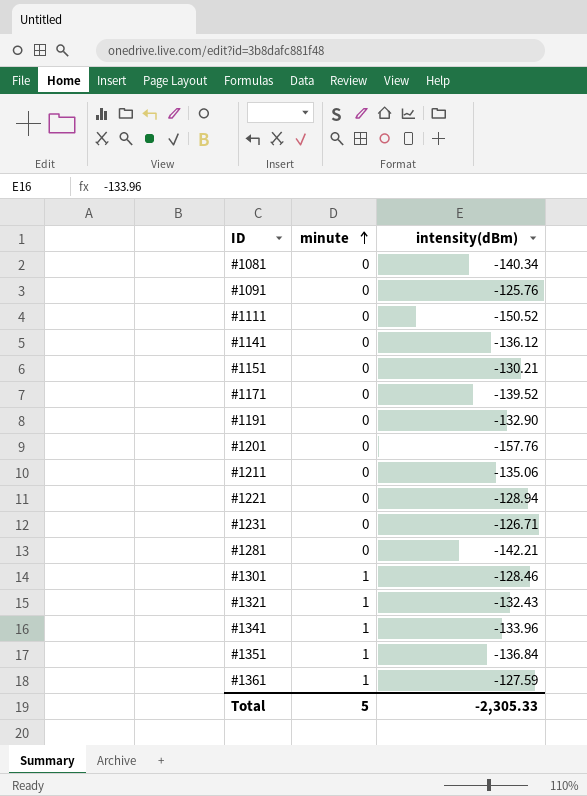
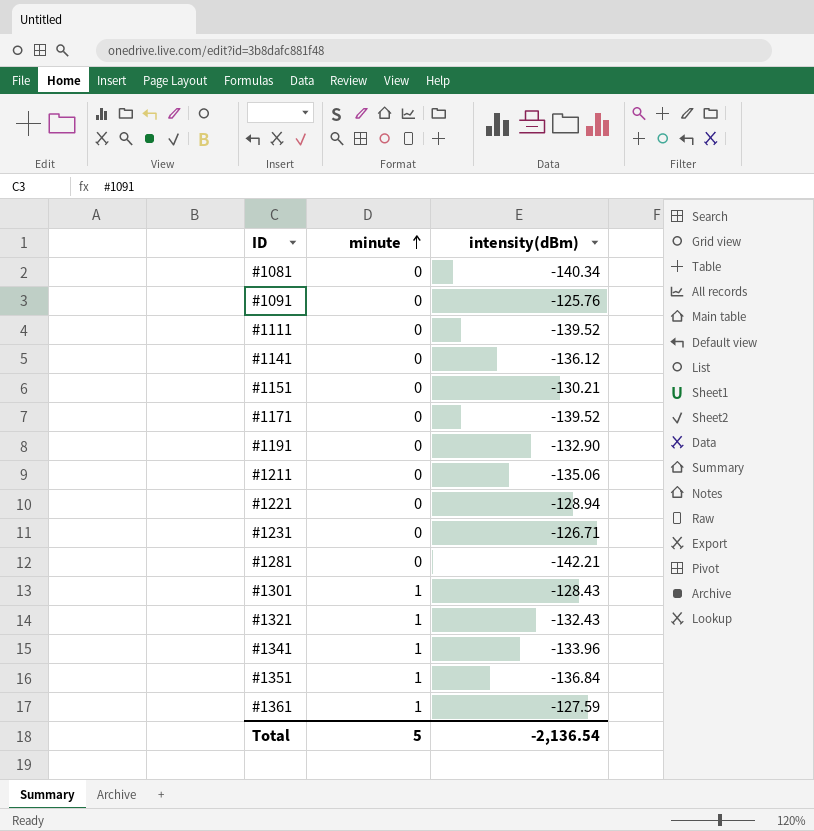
row #1201: 0 | -157.76 -> none
#1111 | intensity(dBm): -150.52 -> -139.52
#1301 | intensity(dBm): -128.46 -> -128.43
Total | intensity(dBm): -2,305.33 -> -2,136.54

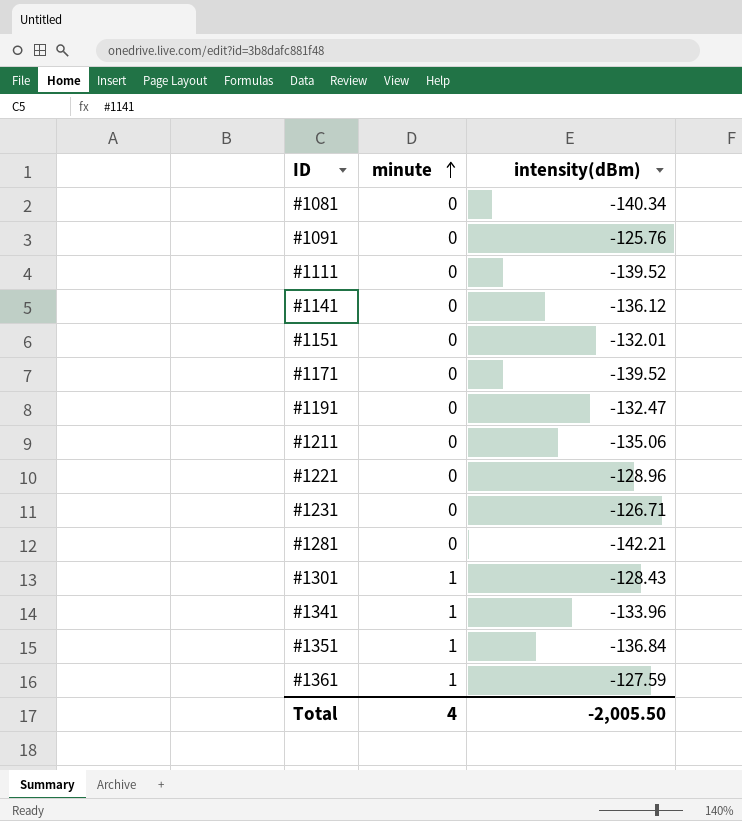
row #1321: 1 | -132.43 -> none
#1151 | intensity(dBm): -130.21 -> -132.01
#1191 | intensity(dBm): -132.90 -> -132.47
#1221 | intensity(dBm): -128.94 -> -128.96
Total | minute: 5 -> 4
Total | intensity(dBm): -2,136.54 -> -2,005.50

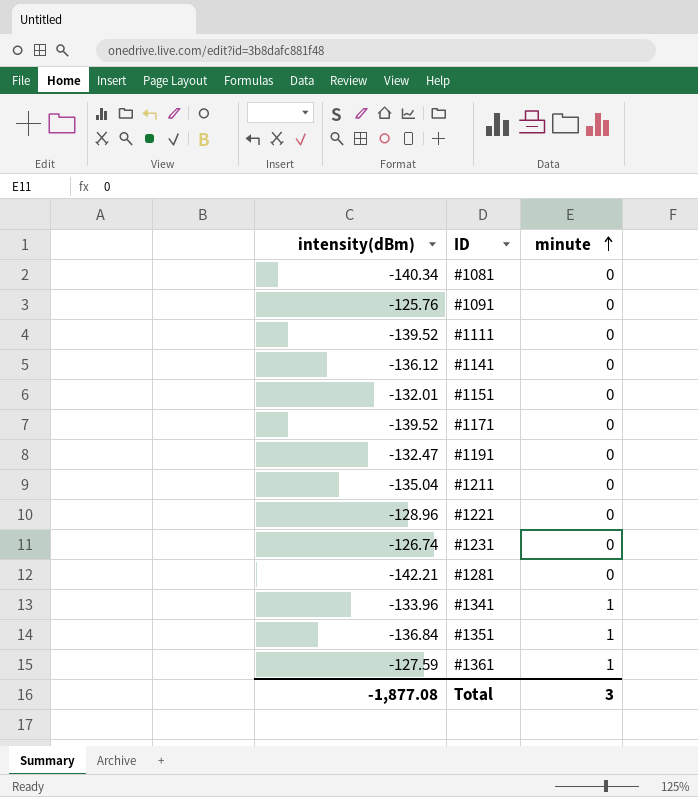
column intensity(dBm) | position: 3 -> 1
row #1301: 1 | -128.43 -> none
#1211 | intensity(dBm): -135.06 -> -135.04
#1231 | intensity(dBm): -126.71 -> -126.74
Total | intensity(dBm): -2,005.50 -> -1,877.08
Total | minute: 4 -> 3

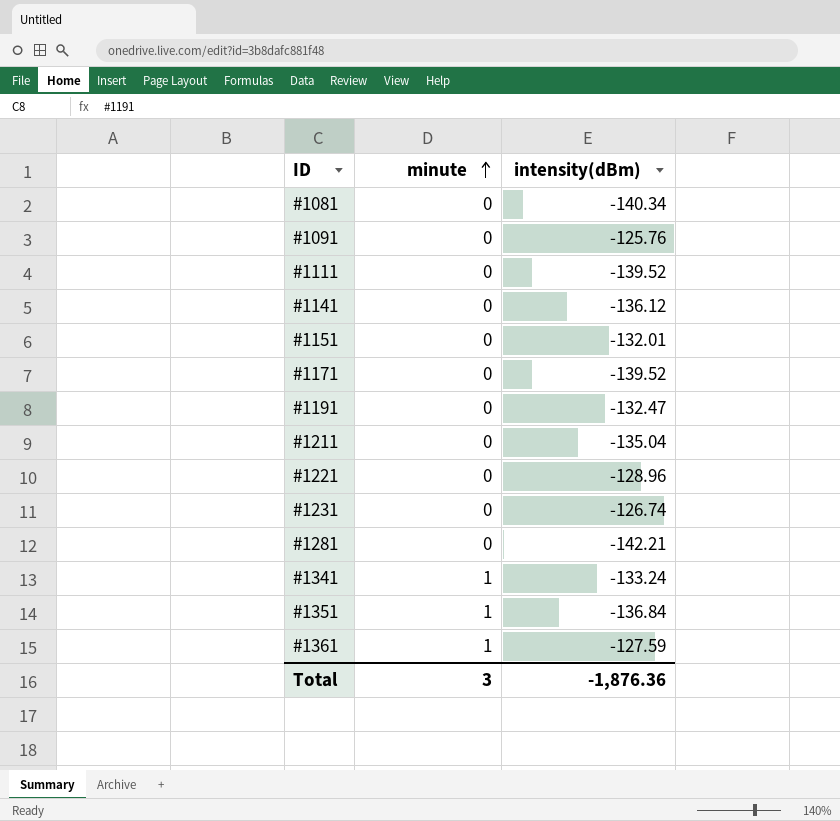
column intensity(dBm) | position: 1 -> 3
#1341 | intensity(dBm): -133.96 -> -133.24
Total | intensity(dBm): -1,877.08 -> -1,876.36

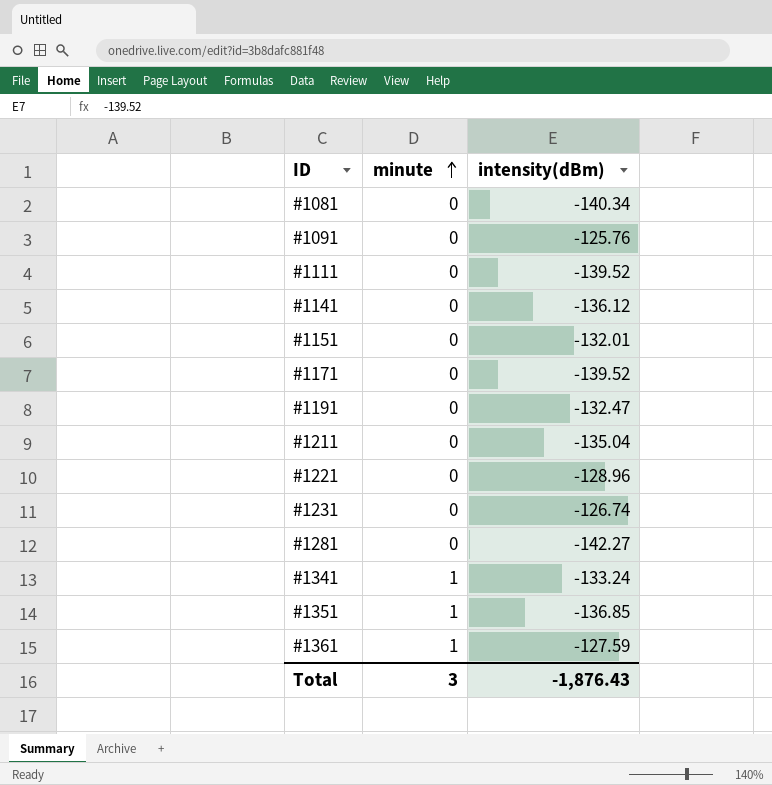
#1281 | intensity(dBm): -142.21 -> -142.27
#1351 | intensity(dBm): -136.84 -> -136.85
Total | intensity(dBm): -1,876.36 -> -1,876.43

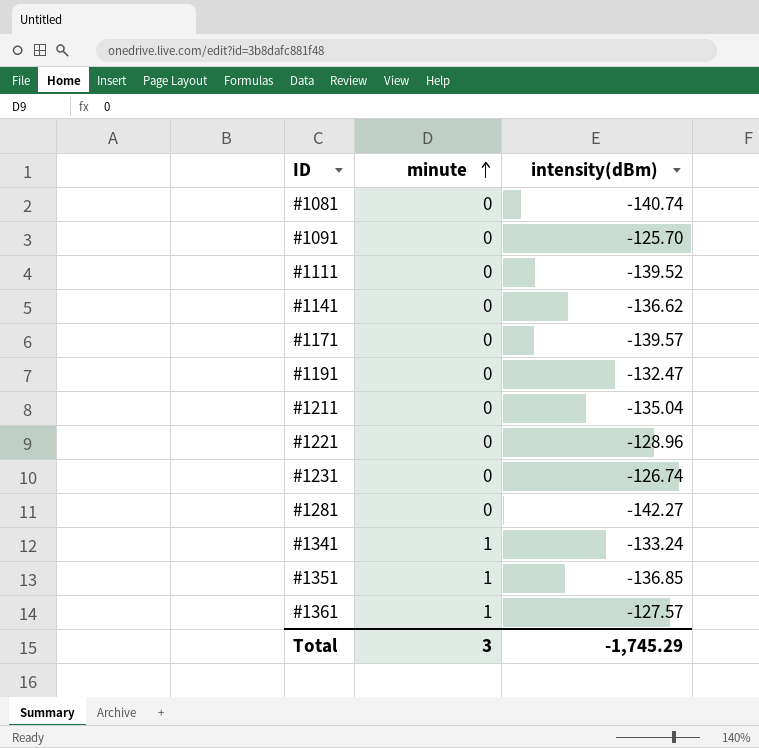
row #1151: 0 | -132.01 -> none
#1081 | intensity(dBm): -140.34 -> -140.74
#1091 | intensity(dBm): -125.76 -> -125.70
#1141 | intensity(dBm): -136.12 -> -136.62
#1171 | intensity(dBm): -139.52 -> -139.57
#1361 | intensity(dBm): -127.59 -> -127.57
Total | intensity(dBm): -1,876.43 -> -1,745.29

